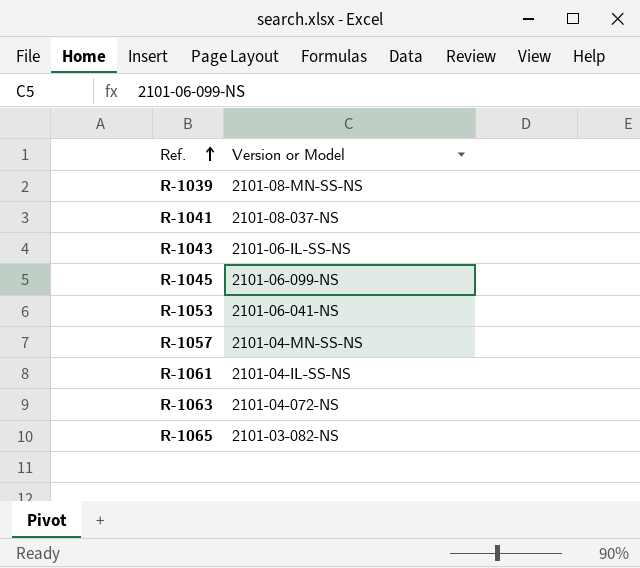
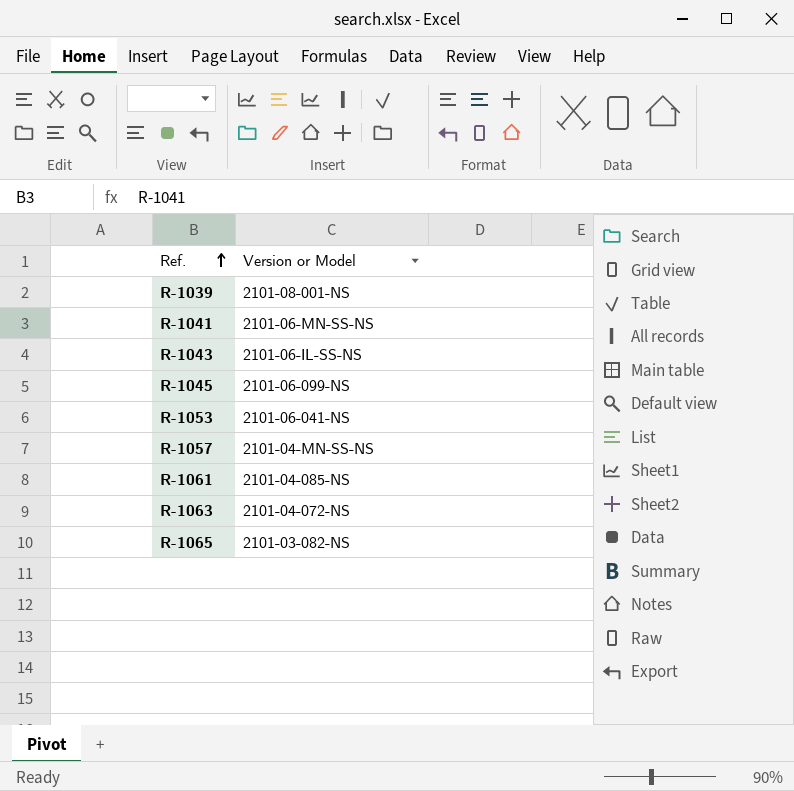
R-1039 | Version or Model: 2101-08-MN-SS-NS -> 2101-08-001-NS
R-1041 | Version or Model: 2101-08-037-NS -> 2101-06-MN-SS-NS
R-1061 | Version or Model: 2101-04-IL-SS-NS -> 2101-04-085-NS

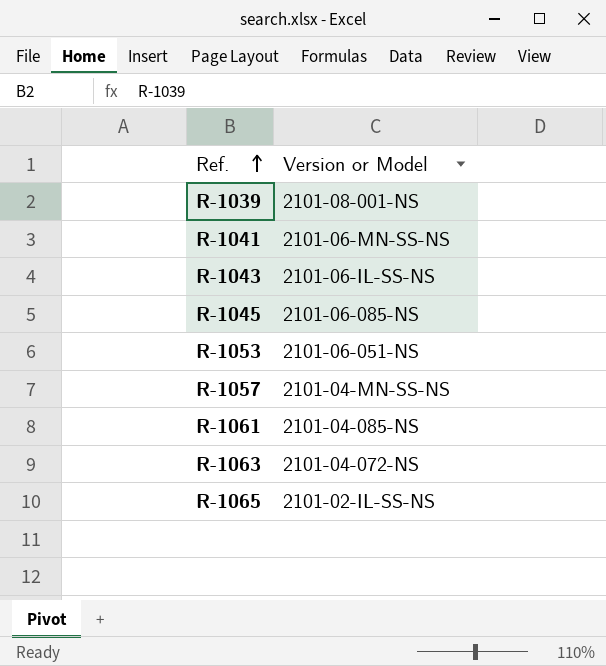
R-1045 | Version or Model: 2101-06-099-NS -> 2101-06-085-NS
R-1053 | Version or Model: 2101-06-041-NS -> 2101-06-051-NS
R-1065 | Version or Model: 2101-03-082-NS -> 2101-02-IL-SS-NS

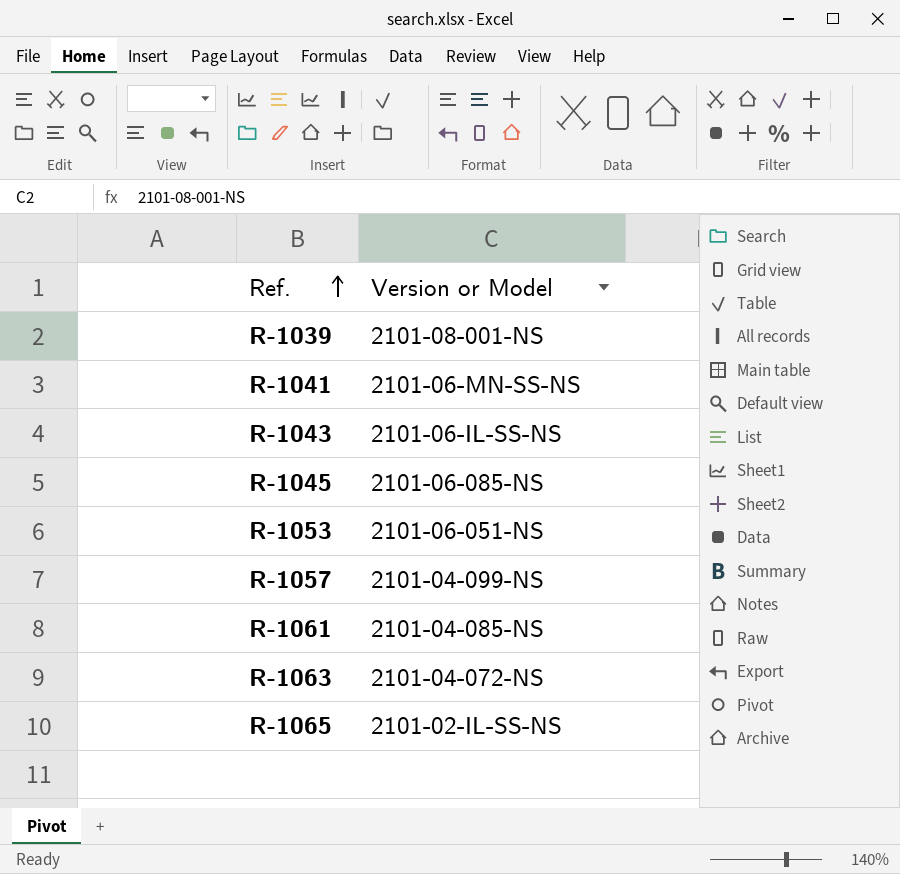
R-1057 | Version or Model: 2101-04-MN-SS-NS -> 2101-04-099-NS

